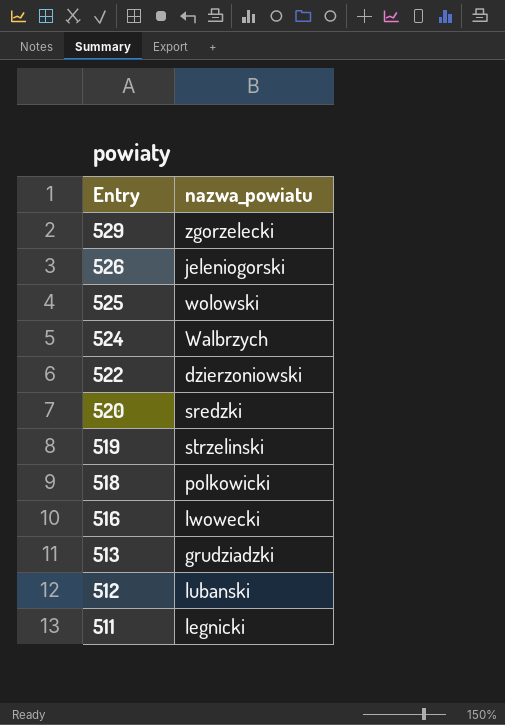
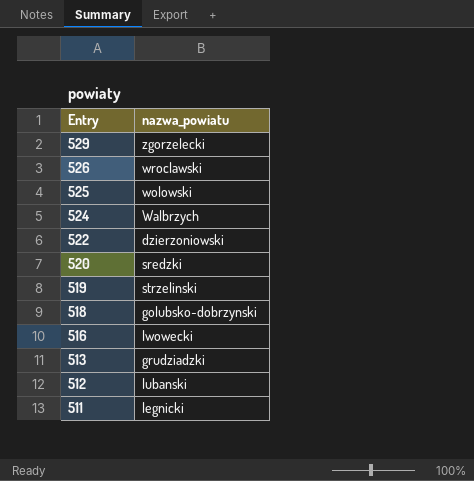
526 | nazwa_powiatu: jeleniogorski -> wroclawski
518 | nazwa_powiatu: polkowicki -> golubsko-dobrzynski

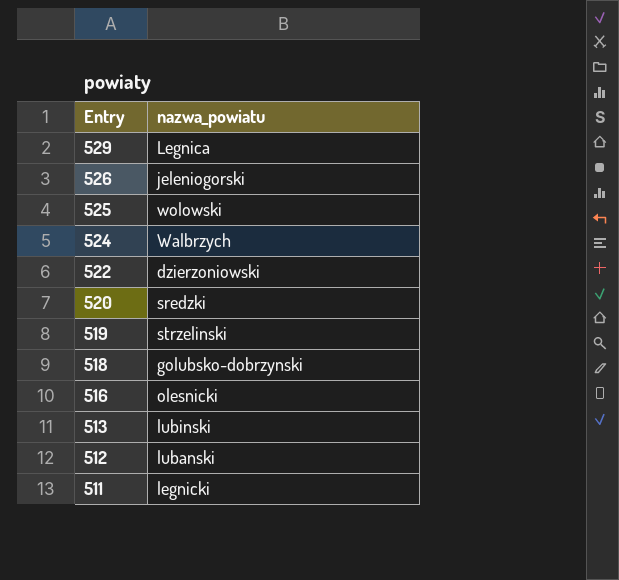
529 | nazwa_powiatu: zgorzelecki -> Legnica
526 | nazwa_powiatu: wroclawski -> jeleniogorski
516 | nazwa_powiatu: lwowecki -> olesnicki
513 | nazwa_powiatu: grudziadzki -> lubinski

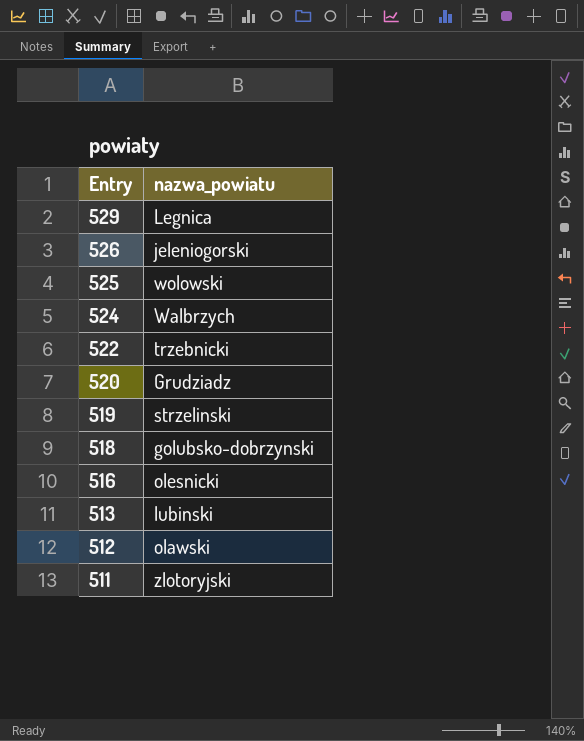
522 | nazwa_powiatu: dzierzoniowski -> trzebnicki
520 | nazwa_powiatu: sredzki -> Grudziadz
512 | nazwa_powiatu: lubanski -> olawski
511 | nazwa_powiatu: legnicki -> zlotoryjski

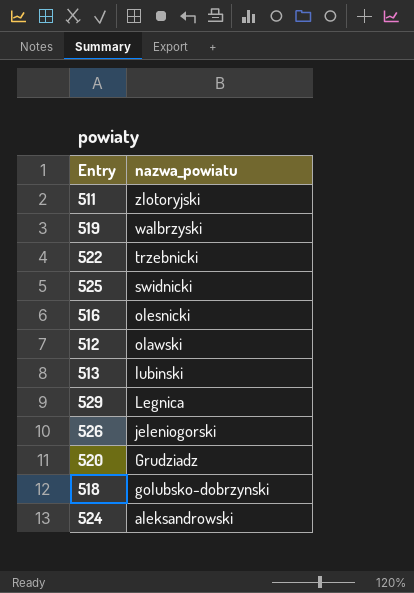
row order: Entry descending -> nazwa_powiatu descending
519 | nazwa_powiatu: strzelinski -> walbrzyski
525 | nazwa_powiatu: wolowski -> swidnicki
524 | nazwa_powiatu: Walbrzych -> aleksandrowski

